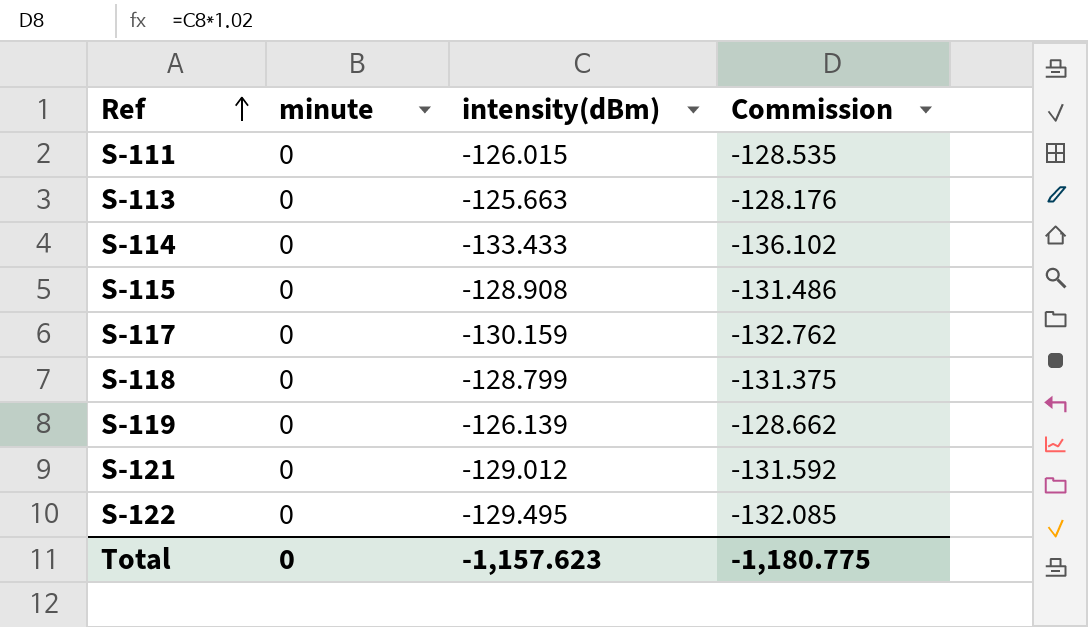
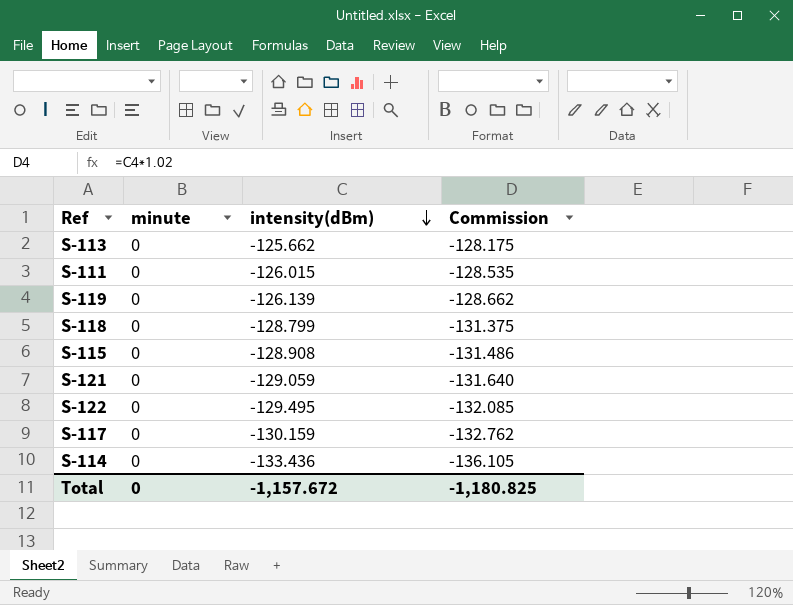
row order: Ref ascending -> intensity(dBm) descending
S-113 | intensity(dBm): -125.663 -> -125.662
S-113 | Commission: -128.176 -> -128.175
S-121 | intensity(dBm): -129.012 -> -129.059
S-121 | Commission: -131.592 -> -131.640
S-114 | intensity(dBm): -133.433 -> -133.436
S-114 | Commission: -136.102 -> -136.105
Total | intensity(dBm): -1,157.623 -> -1,157.672
Total | Commission: -1,180.775 -> -1,180.825

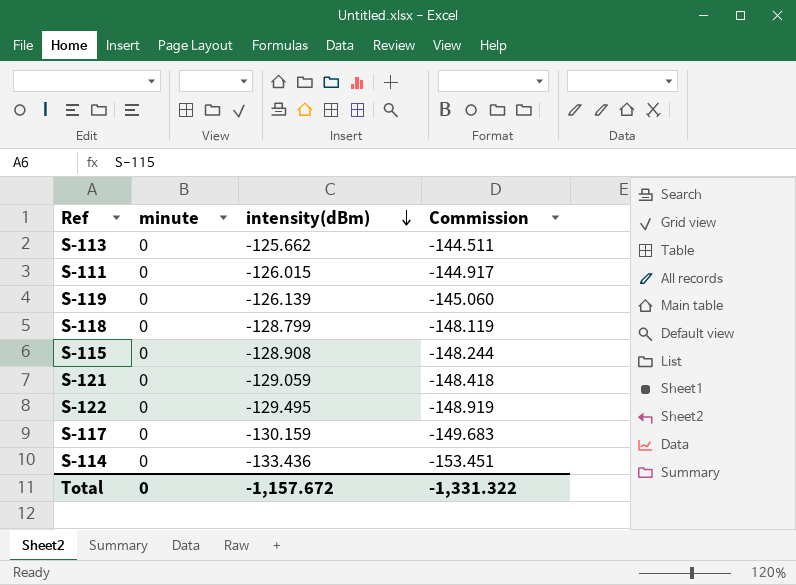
column Commission | formula: [intensity(dBm)] * 1.02 -> [intensity(dBm)] * 1.15
Total | Commission: -1,180.825 -> -1,331.322

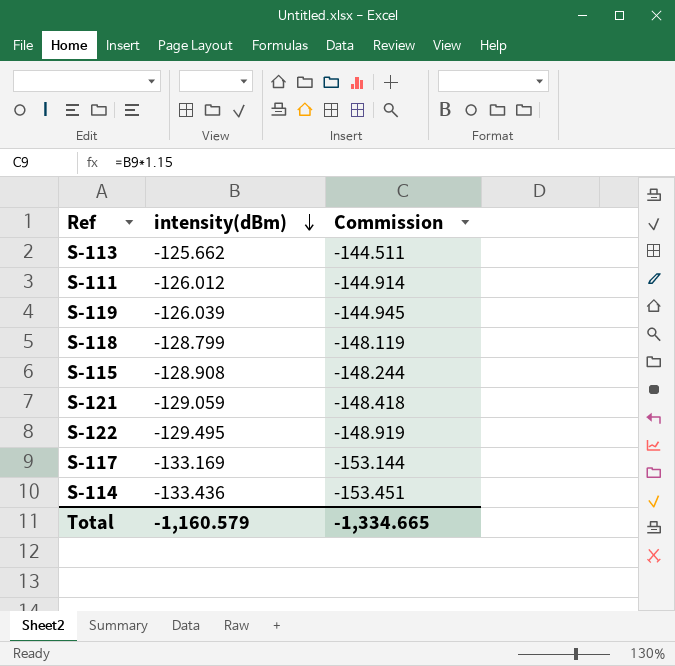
column minute | position: 2 -> none
S-111 | intensity(dBm): -126.015 -> -126.012
S-111 | Commission: -144.917 -> -144.914
S-119 | intensity(dBm): -126.139 -> -126.039
S-119 | Commission: -145.060 -> -144.945
S-117 | intensity(dBm): -130.159 -> -133.169
S-117 | Commission: -149.683 -> -153.144
Total | intensity(dBm): -1,157.672 -> -1,160.579
Total | Commission: -1,331.322 -> -1,334.665

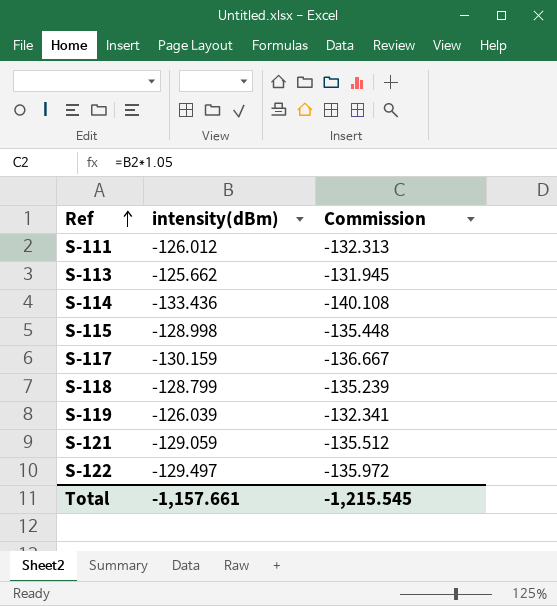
row order: intensity(dBm) descending -> Ref ascending
column Commission | formula: [intensity(dBm)] * 1.15 -> [intensity(dBm)] * 1.05
S-115 | intensity(dBm): -128.908 -> -128.998
S-117 | intensity(dBm): -133.169 -> -130.159
S-122 | intensity(dBm): -129.495 -> -129.497
Total | intensity(dBm): -1,160.579 -> -1,157.661
Total | Commission: -1,334.665 -> -1,215.545

